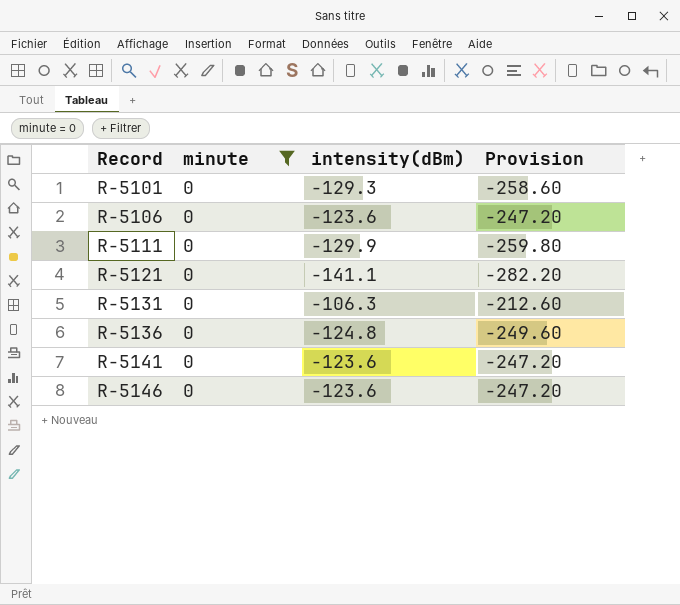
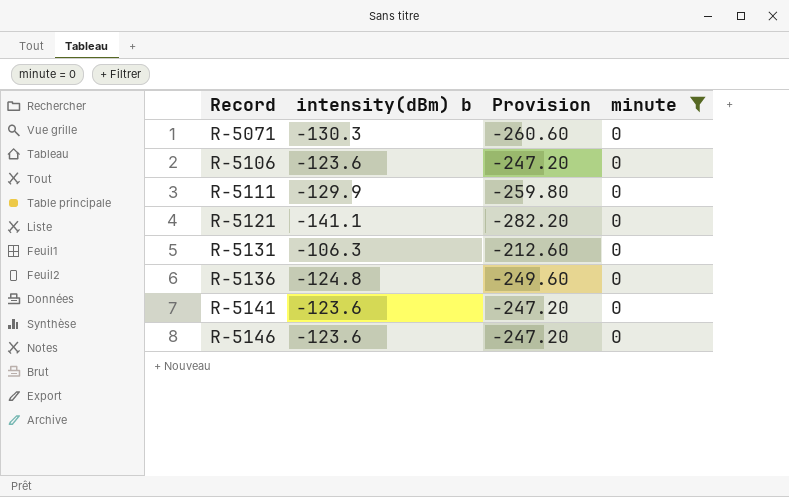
column name: intensity(dBm) -> intensity(dBm) b
column minute | position: 2 -> 4
row R-5101: 0 | -129.3 | -258.60 -> none
row R-5071: none -> -130.3 | -260.60 | 0

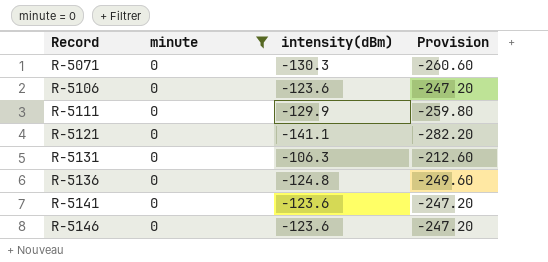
column minute | position: 4 -> 2
column name: intensity(dBm) b -> intensity(dBm)

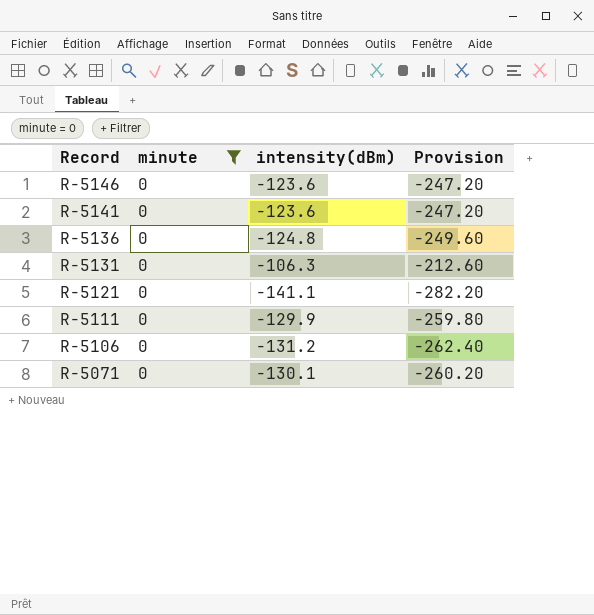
row order: Record ascending -> Record descending
R-5106 | intensity(dBm): -123.6 -> -131.2
R-5106 | Provision: -247.20 -> -262.40
R-5071 | intensity(dBm): -130.3 -> -130.1
R-5071 | Provision: -260.60 -> -260.20

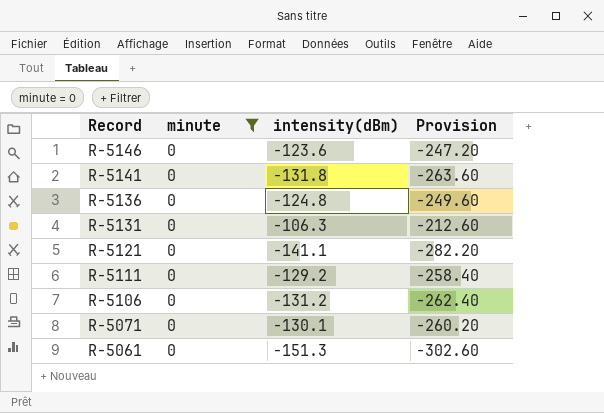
R-5141 | intensity(dBm): -123.6 -> -131.8
R-5141 | Provision: -247.20 -> -263.60
R-5111 | intensity(dBm): -129.9 -> -129.2
R-5111 | Provision: -259.80 -> -258.40
row R-5061: none -> 0 | -151.3 | -302.60

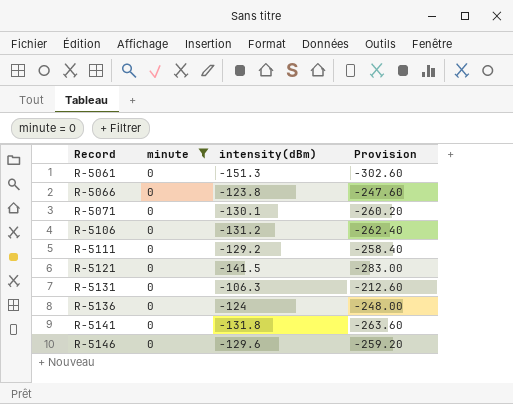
row order: Record descending -> Record ascending
row R-5066: none -> 0 | -123.8 | -247.60
R-5121 | intensity(dBm): -141.1 -> -141.5
R-5121 | Provision: -282.20 -> -283.00
R-5136 | intensity(dBm): -124.8 -> -124
R-5136 | Provision: -249.60 -> -248.00
R-5146 | intensity(dBm): -123.6 -> -129.6
R-5146 | Provision: -247.20 -> -259.20

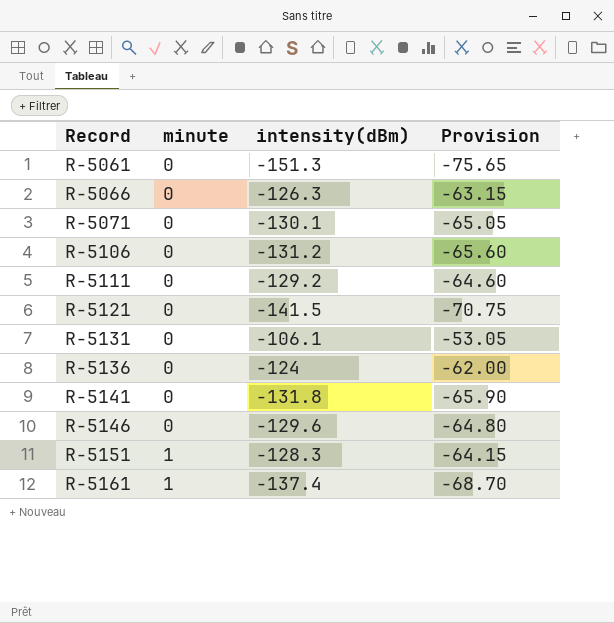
filter: minute = 0 -> none
column Provision | formula: [intensity(dBm)] * 2 -> [intensity(dBm)] * 0.5
R-5066 | intensity(dBm): -123.8 -> -126.3
R-5131 | intensity(dBm): -106.3 -> -106.1

